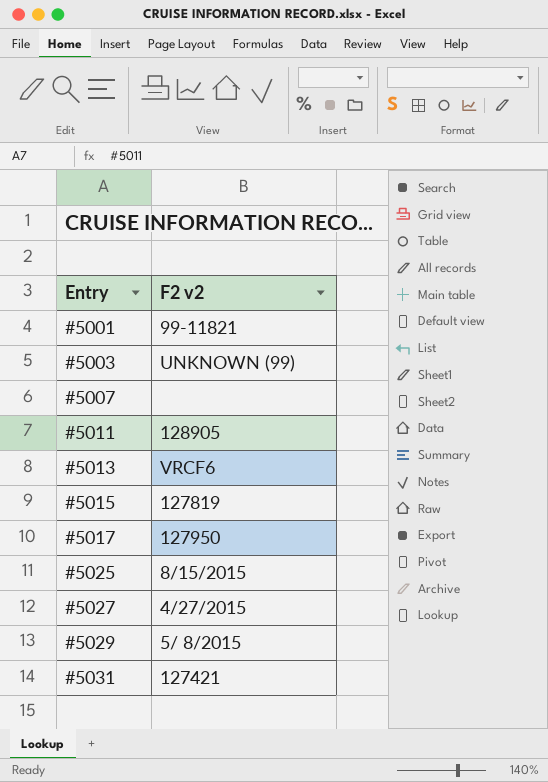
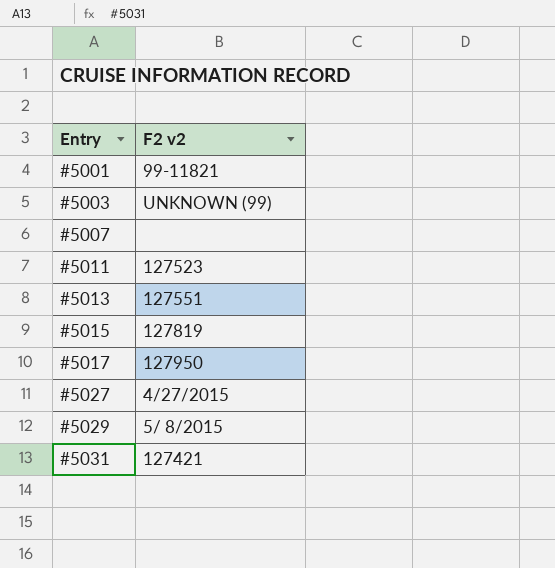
row #5025: 8/15/2015 -> none
#5011 | F2 v2: 128905 -> 127523
#5013 | F2 v2: VRCF6 -> 127551

